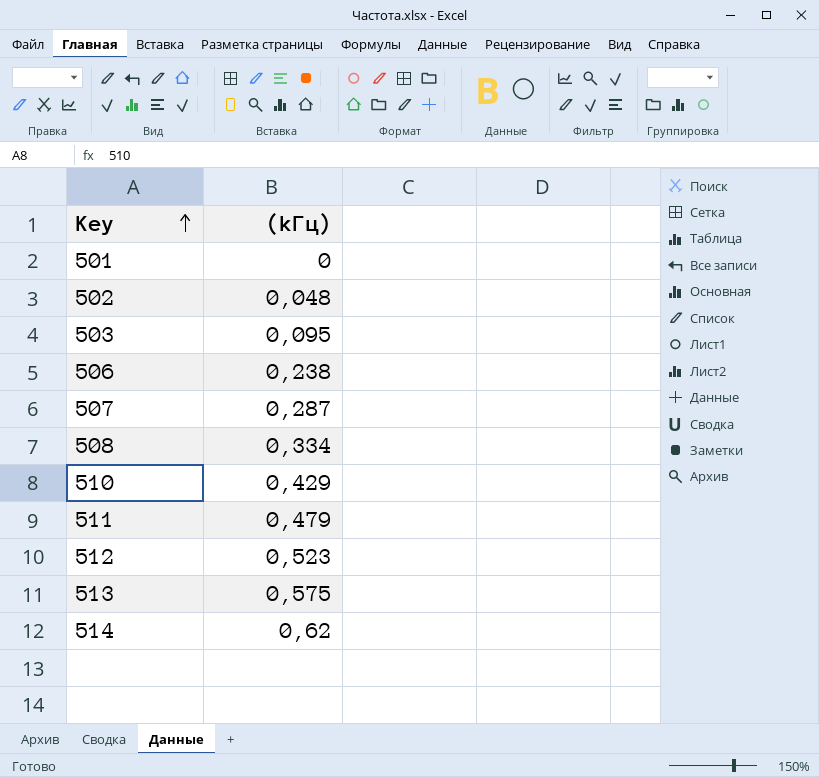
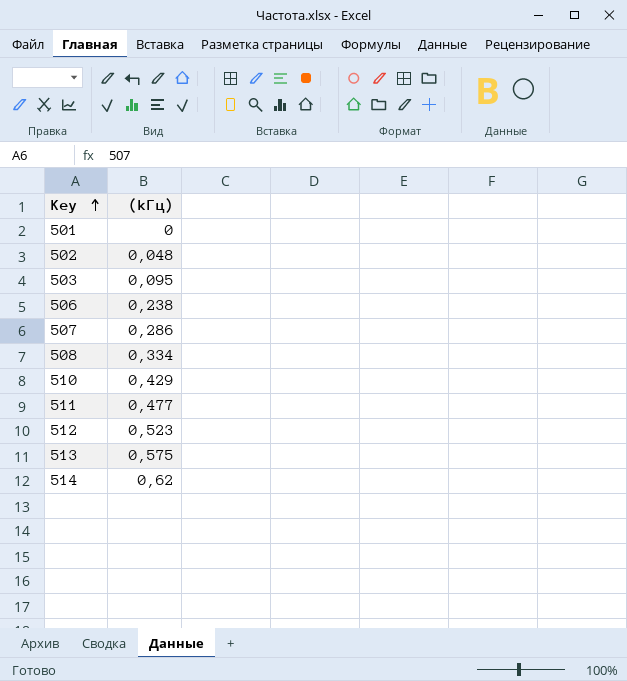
507 | (kГц): 0,287 -> 0,286
511 | (kГц): 0,479 -> 0,477

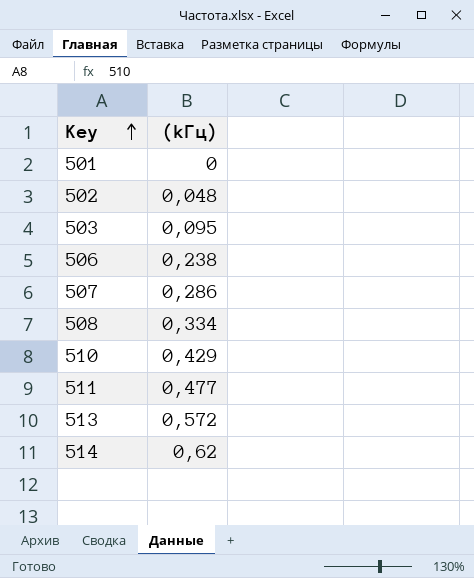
row 512: 0,523 -> none
513 | (kГц): 0,575 -> 0,572

